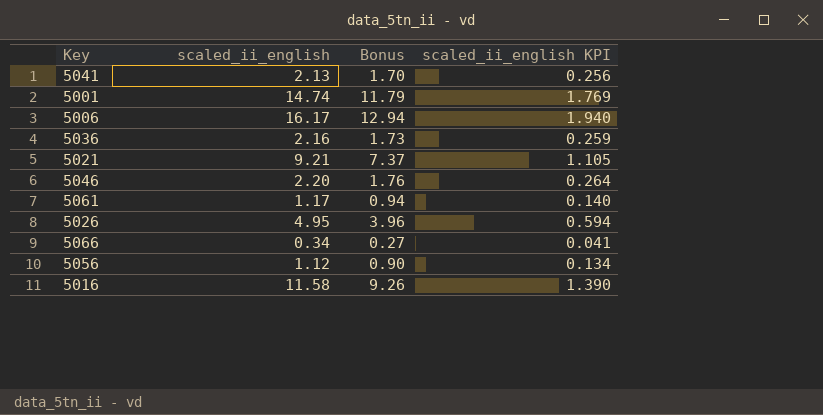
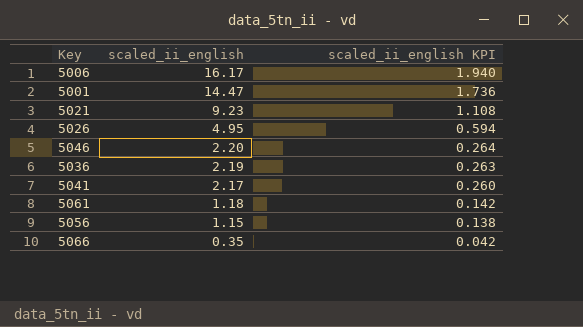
row order: none -> scaled_ii_english descending
column Bonus | formula: [scaled_ii_english] * 0.8 -> none
row 5016: 11.58 | 9.26 | 1.390 -> none
5001 | scaled_ii_english: 14.74 -> 14.47
5001 | scaled_ii_english KPI: 1.769 -> 1.736
5021 | scaled_ii_english: 9.21 -> 9.23
5021 | scaled_ii_english KPI: 1.105 -> 1.108
5036 | scaled_ii_english: 2.16 -> 2.19
5036 | scaled_ii_english KPI: 0.259 -> 0.263
5041 | scaled_ii_english: 2.13 -> 2.17
5041 | scaled_ii_english KPI: 0.256 -> 0.260
5061 | scaled_ii_english: 1.17 -> 1.18
5061 | scaled_ii_english KPI: 0.140 -> 0.142
5056 | scaled_ii_english: 1.12 -> 1.15
5056 | scaled_ii_english KPI: 0.134 -> 0.138
5066 | scaled_ii_english: 0.34 -> 0.35
5066 | scaled_ii_english KPI: 0.041 -> 0.042

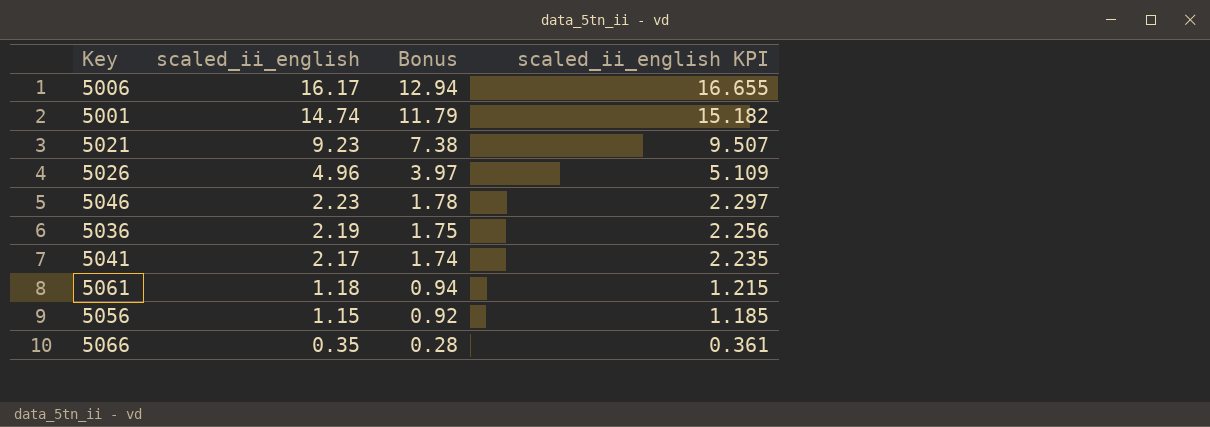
column Bonus | formula: none -> [scaled_ii_english] * 0.8
column scaled_ii_english KPI | formula: [scaled_ii_english] * 0.12 -> [scaled_ii_english] * 1.03
5001 | scaled_ii_english: 14.47 -> 14.74
5026 | scaled_ii_english: 4.95 -> 4.96
5046 | scaled_ii_english: 2.20 -> 2.23

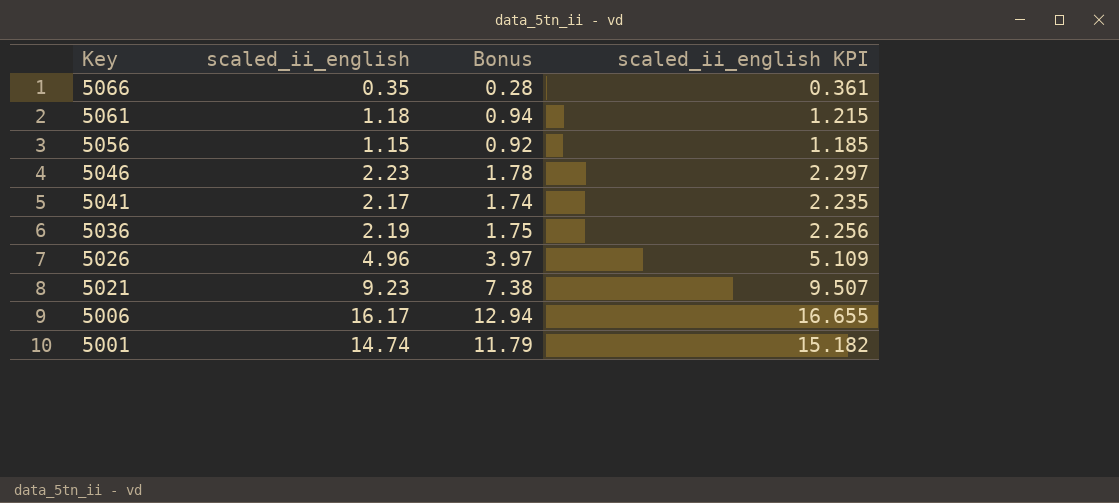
row order: scaled_ii_english descending -> Key descending

